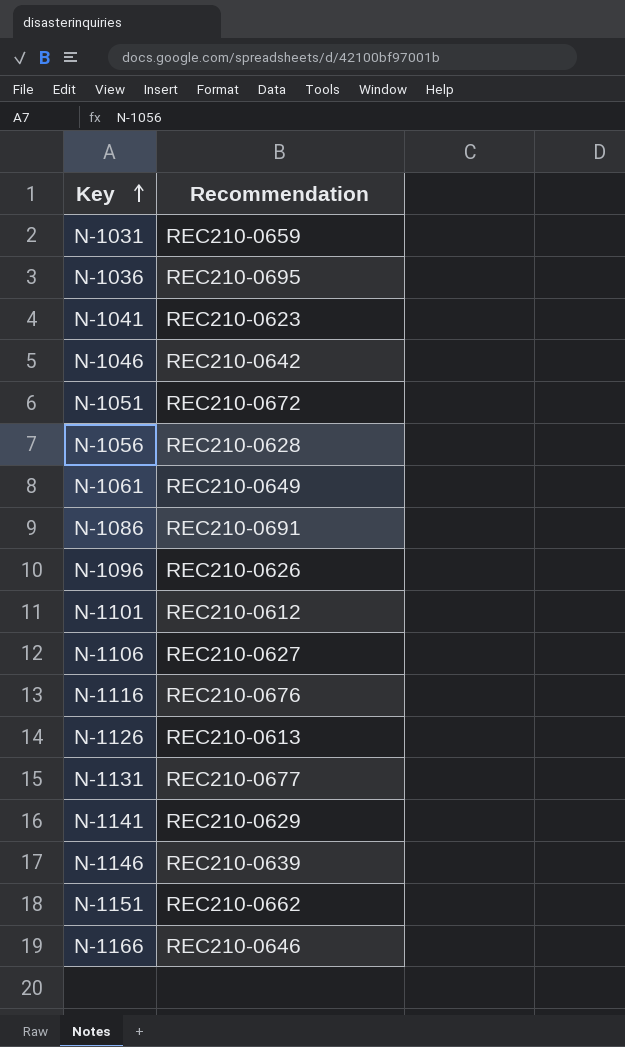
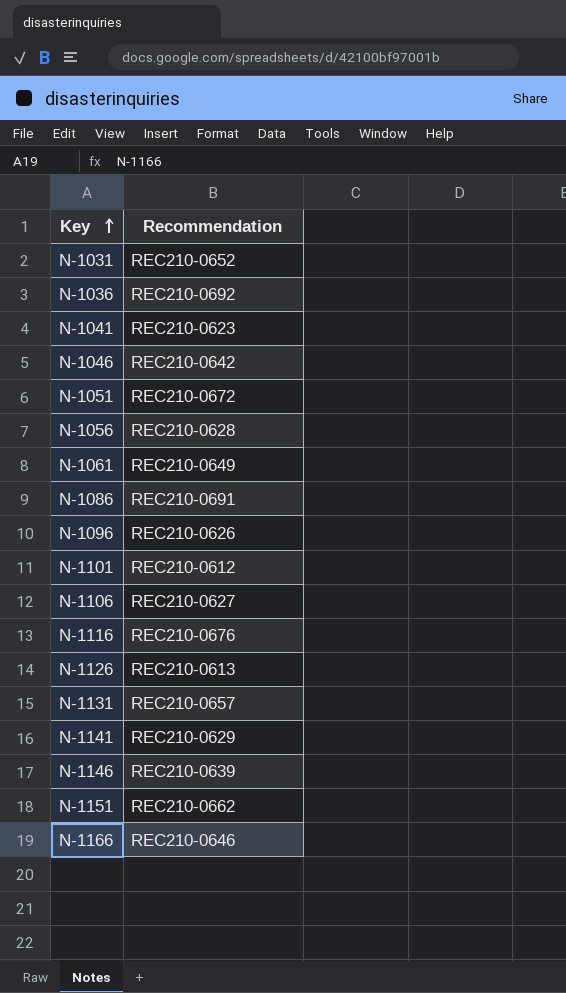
N-1031 | Recommendation: REC210-0659 -> REC210-0652
N-1036 | Recommendation: REC210-0695 -> REC210-0692
N-1131 | Recommendation: REC210-0677 -> REC210-0657

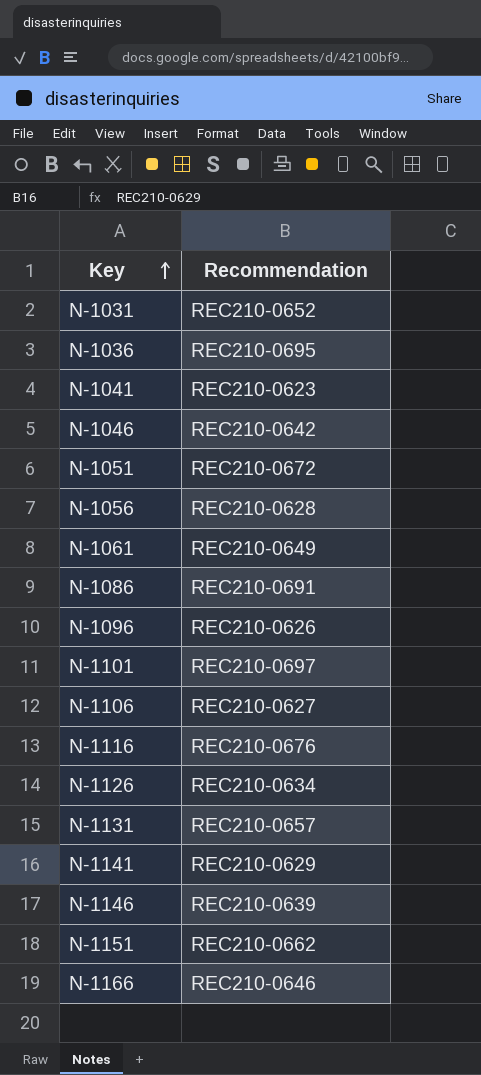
N-1036 | Recommendation: REC210-0692 -> REC210-0695
N-1101 | Recommendation: REC210-0612 -> REC210-0697
N-1126 | Recommendation: REC210-0613 -> REC210-0634

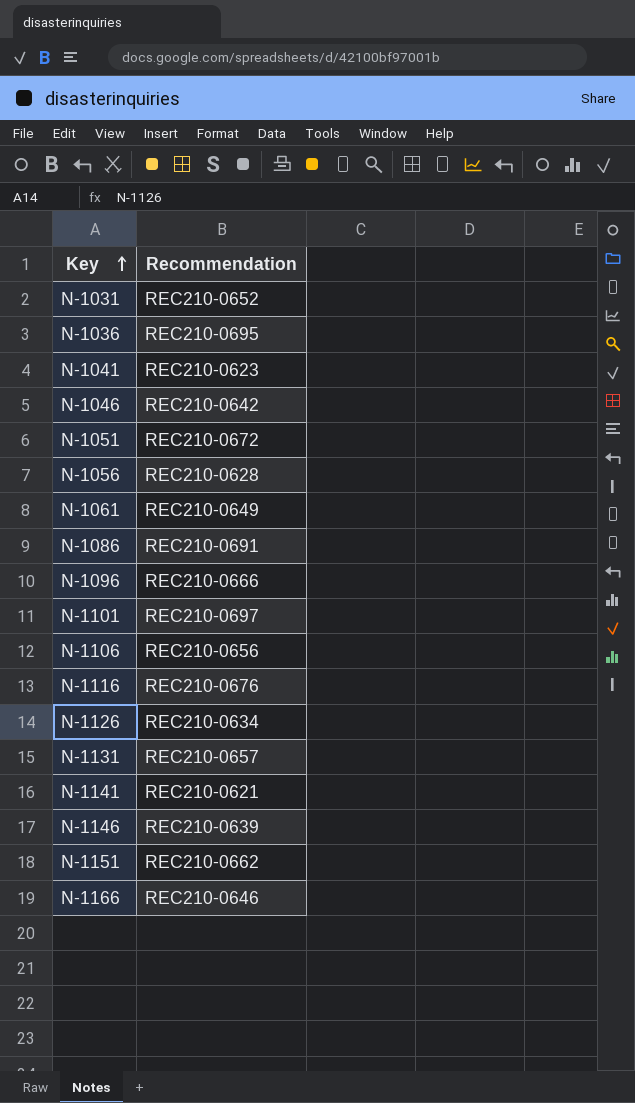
N-1096 | Recommendation: REC210-0626 -> REC210-0666
N-1106 | Recommendation: REC210-0627 -> REC210-0656
N-1141 | Recommendation: REC210-0629 -> REC210-0621

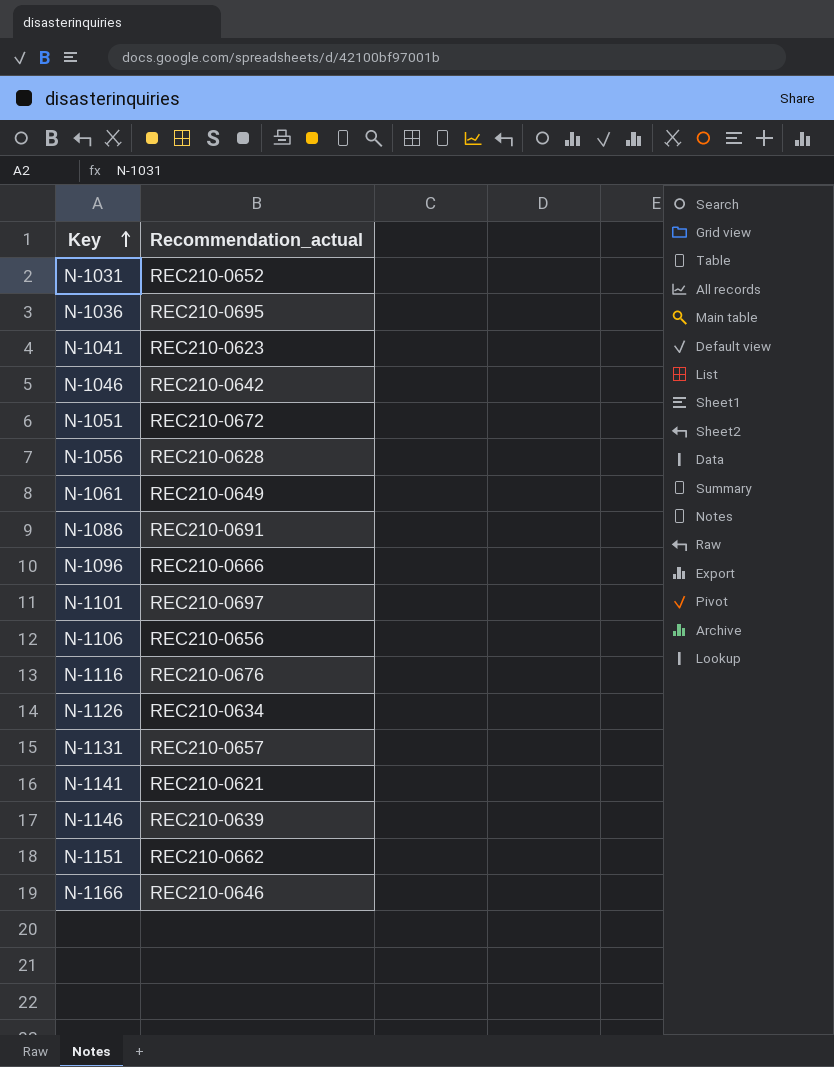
column name: Recommendation -> Recommendation_actual

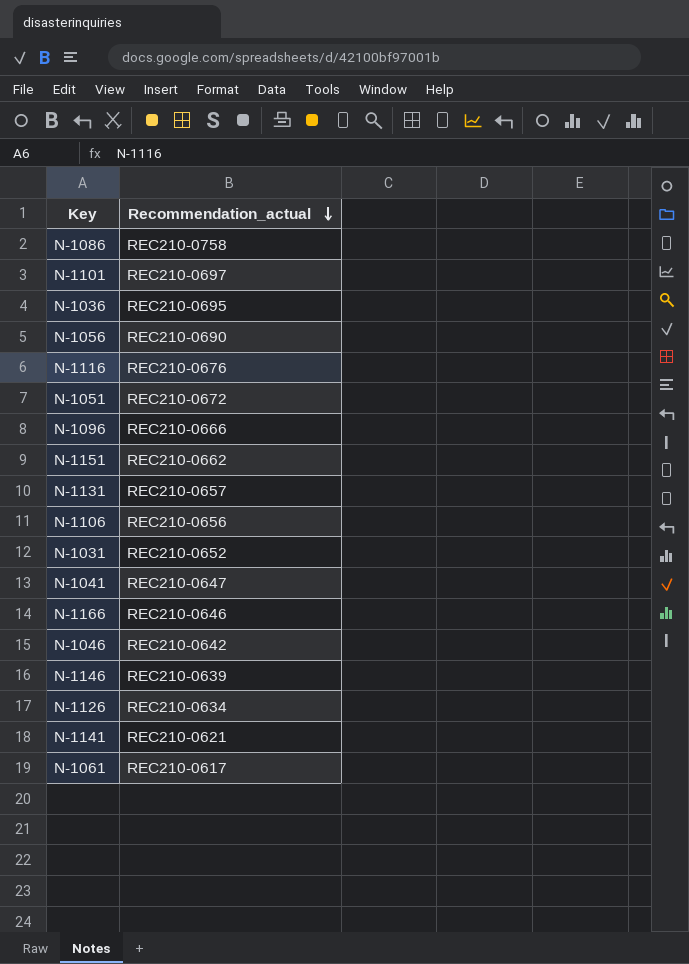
row order: Key ascending -> Recommendation_actual descending
N-1086 | Recommendation_actual: REC210-0691 -> REC210-0758
N-1056 | Recommendation_actual: REC210-0628 -> REC210-0690
N-1041 | Recommendation_actual: REC210-0623 -> REC210-0647
N-1061 | Recommendation_actual: REC210-0649 -> REC210-0617

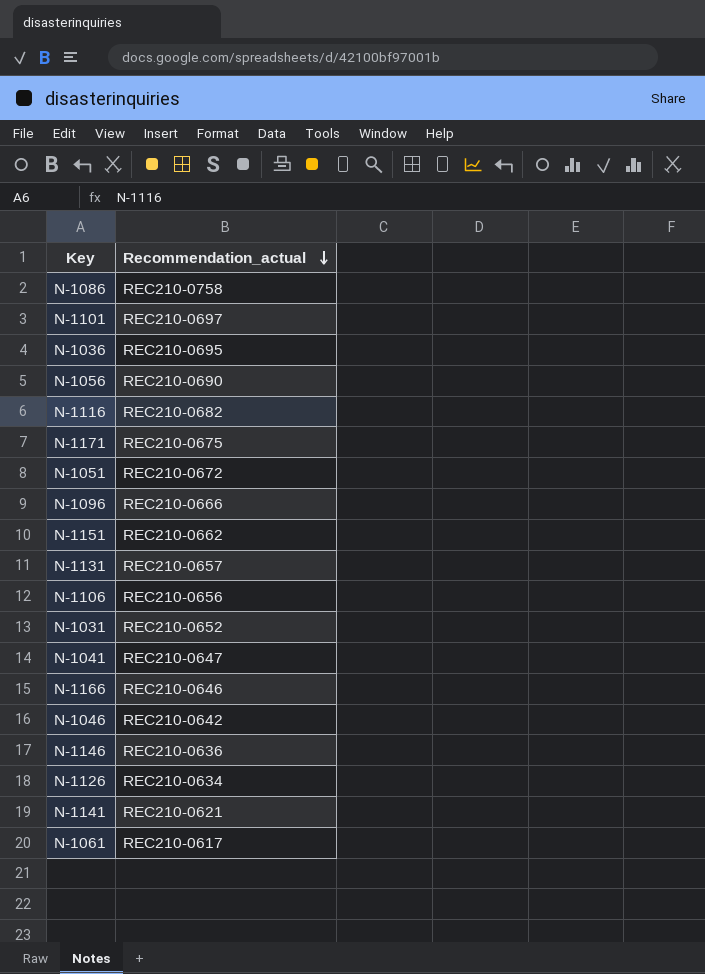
N-1116 | Recommendation_actual: REC210-0676 -> REC210-0682
row N-1171: none -> REC210-0675
N-1146 | Recommendation_actual: REC210-0639 -> REC210-0636

